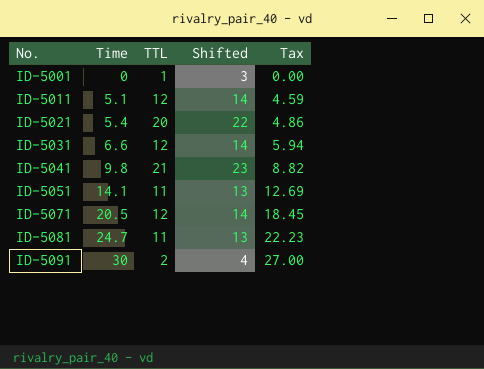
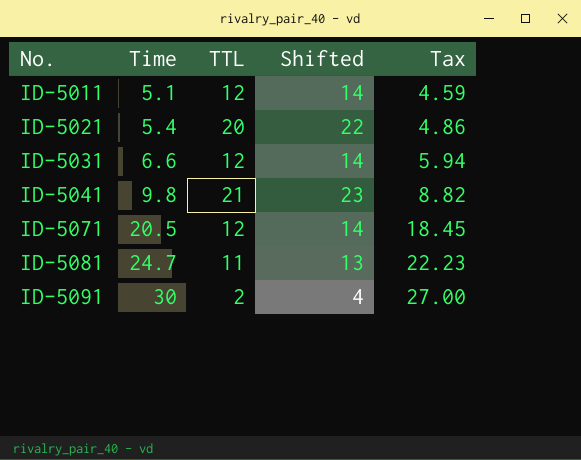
row ID-5001: 0 | 1 | 3 | 0.00 -> none
row ID-5051: 14.1 | 11 | 13 | 12.69 -> none

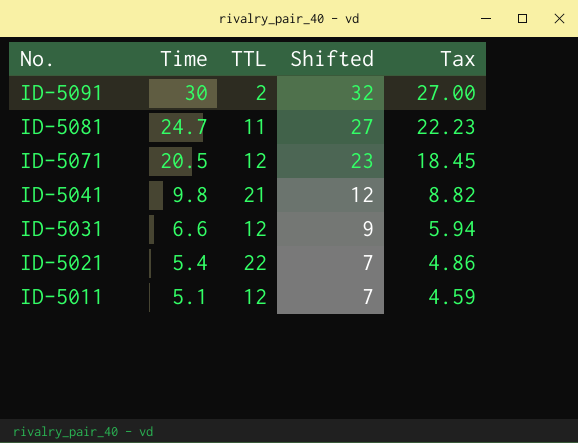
row order: No. ascending -> No. descending
column Shifted | formula: [TTL] + 2 -> [Time] + 2
ID-5021 | TTL: 20 -> 22

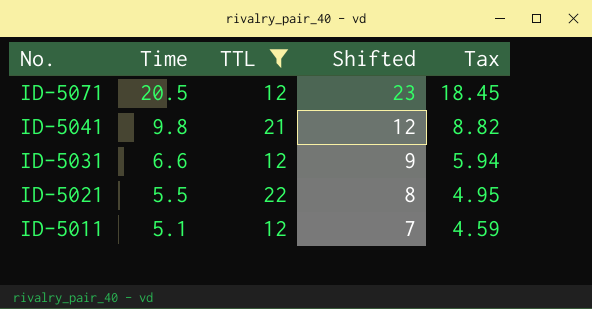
filter: none -> TTL >= 12
ID-5021 | Time: 5.4 -> 5.5
ID-5021 | Shifted: 7 -> 8
ID-5021 | Tax: 4.86 -> 4.95

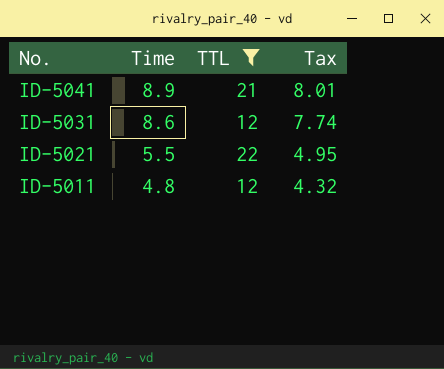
column Shifted | formula: [Time] + 2 -> none
row ID-5071: 20.5 | 12 | 23 | 18.45 -> none
ID-5041 | Time: 9.8 -> 8.9
ID-5041 | Tax: 8.82 -> 8.01
ID-5031 | Time: 6.6 -> 8.6
ID-5031 | Tax: 5.94 -> 7.74
ID-5011 | Time: 5.1 -> 4.8
ID-5011 | Tax: 4.59 -> 4.32

